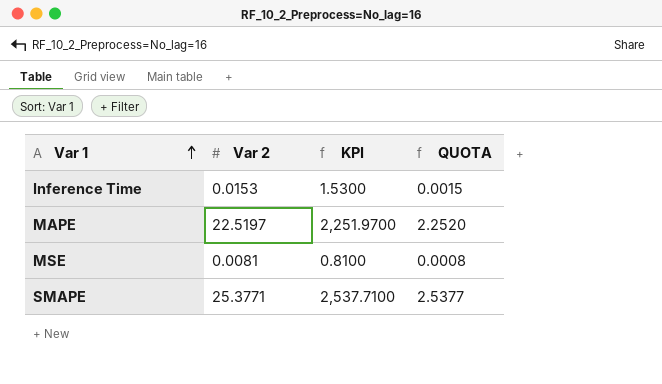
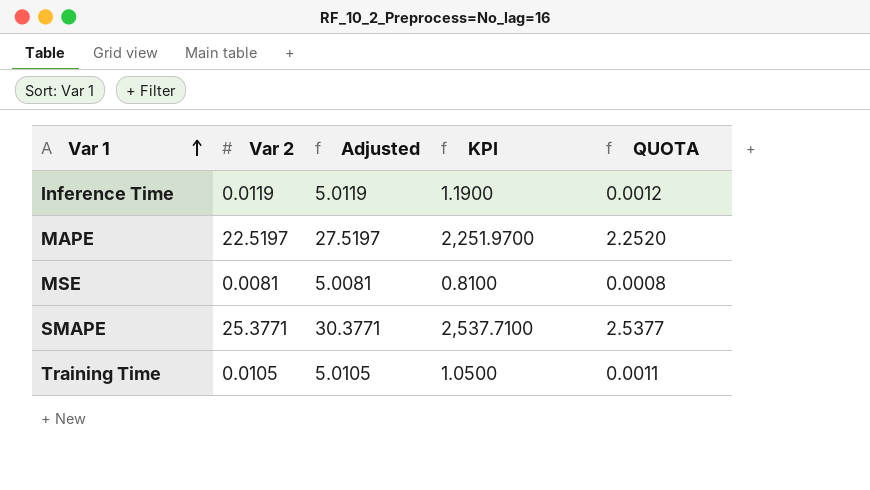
column Adjusted | formula: none -> [Var 2] + 5
Inference Time | Var 2: 0.0153 -> 0.0119
Inference Time | KPI: 1.5300 -> 1.1900
Inference Time | QUOTA: 0.0015 -> 0.0012
row Training Time: none -> 0.0105 | 5.0105 | 1.0500 | 0.0011

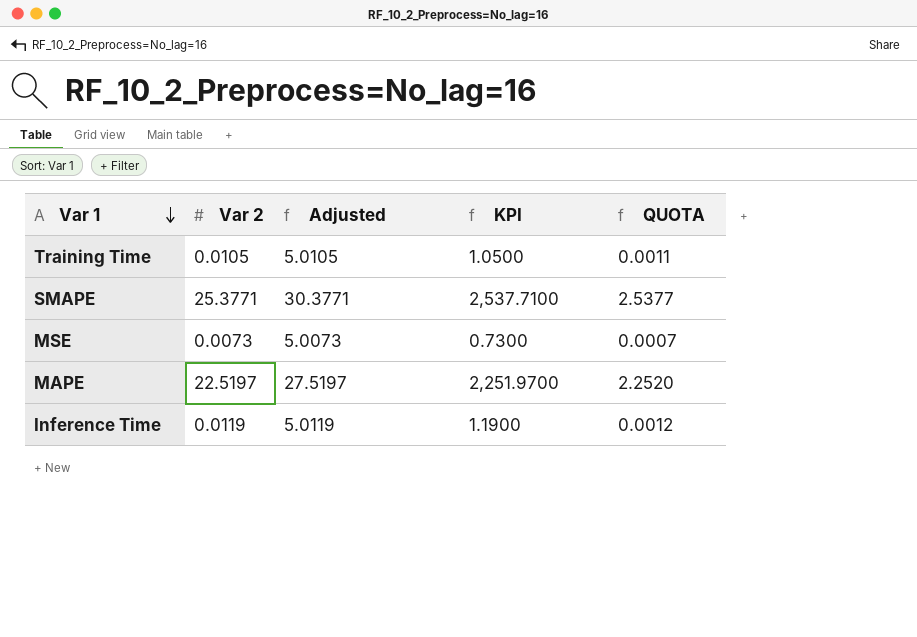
row order: Var 1 ascending -> Var 1 descending
MSE | Var 2: 0.0081 -> 0.0073
MSE | Adjusted: 5.0081 -> 5.0073
MSE | KPI: 0.8100 -> 0.7300
MSE | QUOTA: 0.0008 -> 0.0007

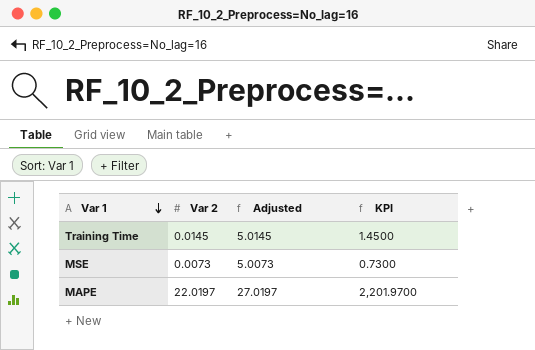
column QUOTA | formula: [Var 2] * 0.1 -> none
row SMAPE: 25.3771 | 30.3771 | 2,537.7100 | 2.5377 -> none
row Inference Time: 0.0119 | 5.0119 | 1.1900 | 0.0012 -> none
Training Time | Var 2: 0.0105 -> 0.0145
Training Time | Adjusted: 5.0105 -> 5.0145
Training Time | KPI: 1.0500 -> 1.4500
MAPE | Var 2: 22.5197 -> 22.0197
MAPE | Adjusted: 27.5197 -> 27.0197
MAPE | KPI: 2,251.9700 -> 2,201.9700

